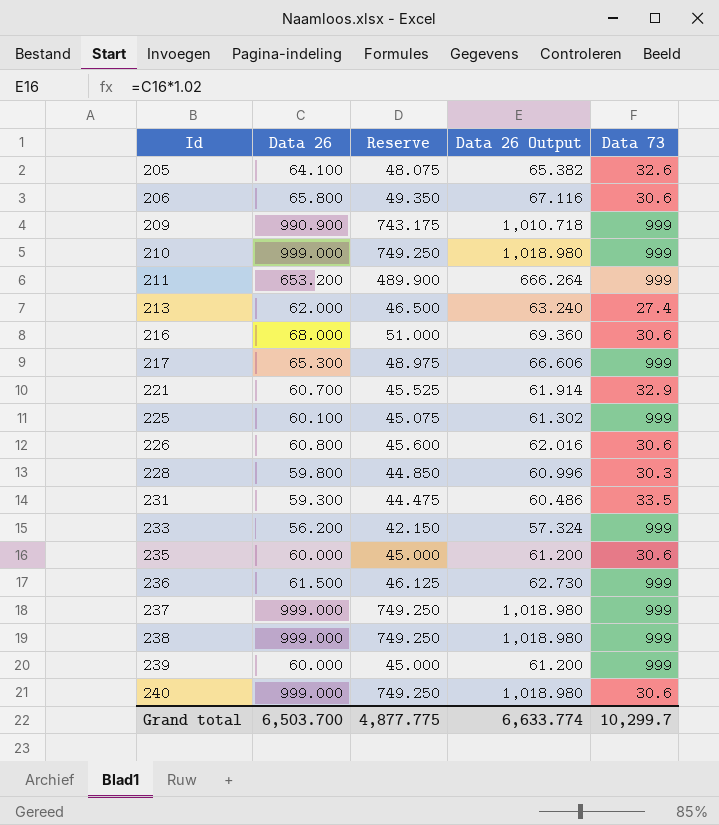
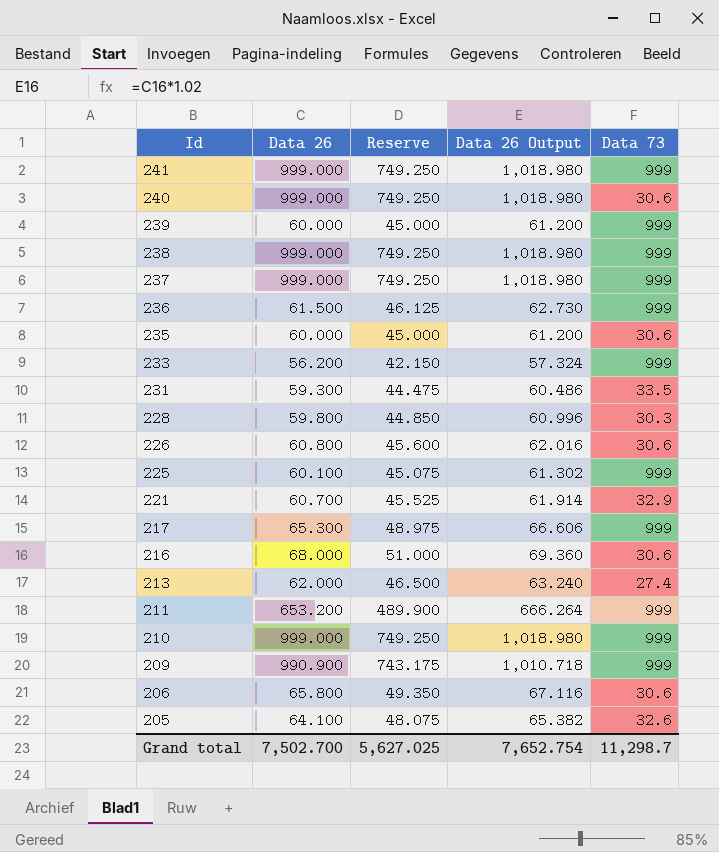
row order: Id ascending -> Id descending
row 241: none -> 999.000 | 749.250 | 1,018.980 | 999
Grand total | Data 26: 6,503.700 -> 7,502.700
Grand total | Reserve: 4,877.775 -> 5,627.025
Grand total | Data 26 Output: 6,633.774 -> 7,652.754
Grand total | Data 73: 10,299.7 -> 11,298.7

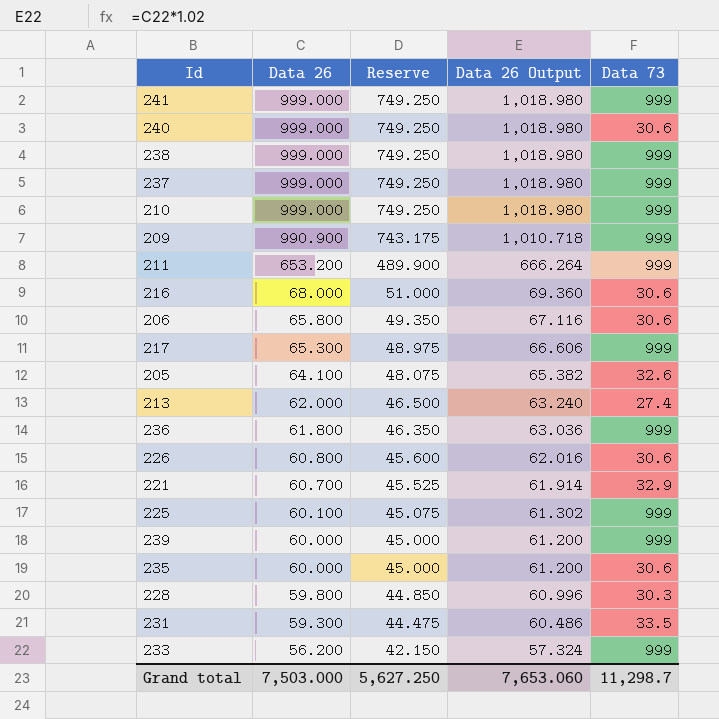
row order: Id descending -> Data 26 descending
236 | Data 26: 61.500 -> 61.800
236 | Reserve: 46.125 -> 46.350
236 | Data 26 Output: 62.730 -> 63.036
Grand total | Data 26: 7,502.700 -> 7,503.000
Grand total | Reserve: 5,627.025 -> 5,627.250
Grand total | Data 26 Output: 7,652.754 -> 7,653.060

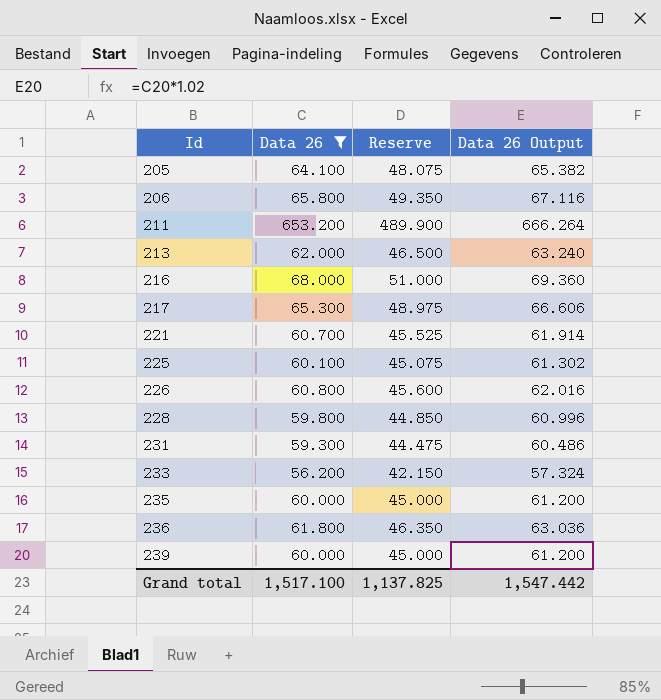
filter: none -> Data 26 <= 653.200
row order: Data 26 descending -> Id ascending
column Data 73 | position: 5 -> none
Grand total | Data 26: 7,503.000 -> 1,517.100
Grand total | Reserve: 5,627.250 -> 1,137.825
Grand total | Data 26 Output: 7,653.060 -> 1,547.442

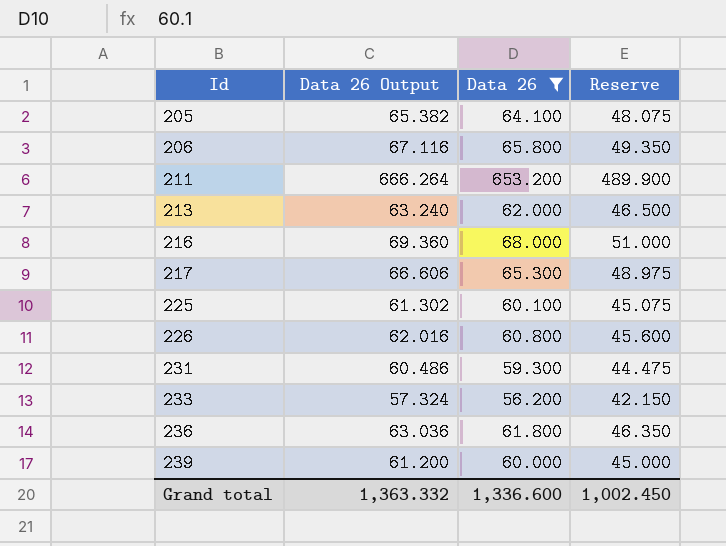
column Data 26 Output | position: 4 -> 2
row 221: 60.700 | 45.525 | 61.914 -> none
row 228: 59.800 | 44.850 | 60.996 -> none
row 235: 60.000 | 45.000 | 61.200 -> none
Grand total | Data 26 Output: 1,547.442 -> 1,363.332
Grand total | Data 26: 1,517.100 -> 1,336.600
Grand total | Reserve: 1,137.825 -> 1,002.450

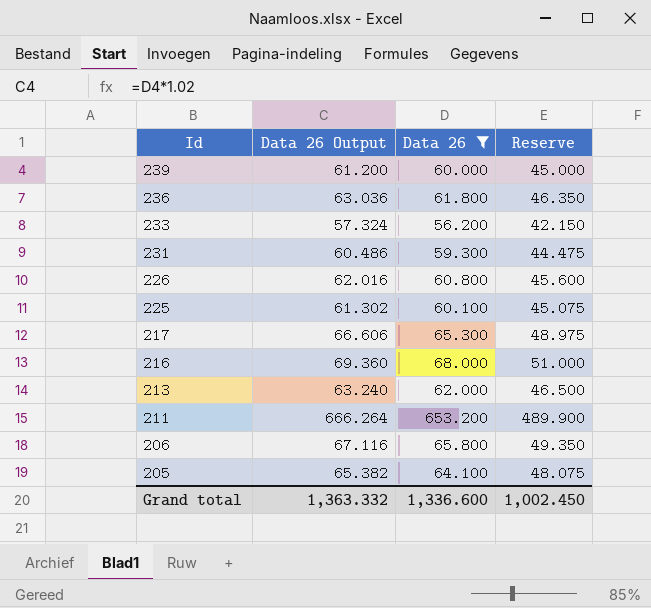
row order: Id ascending -> Id descending

